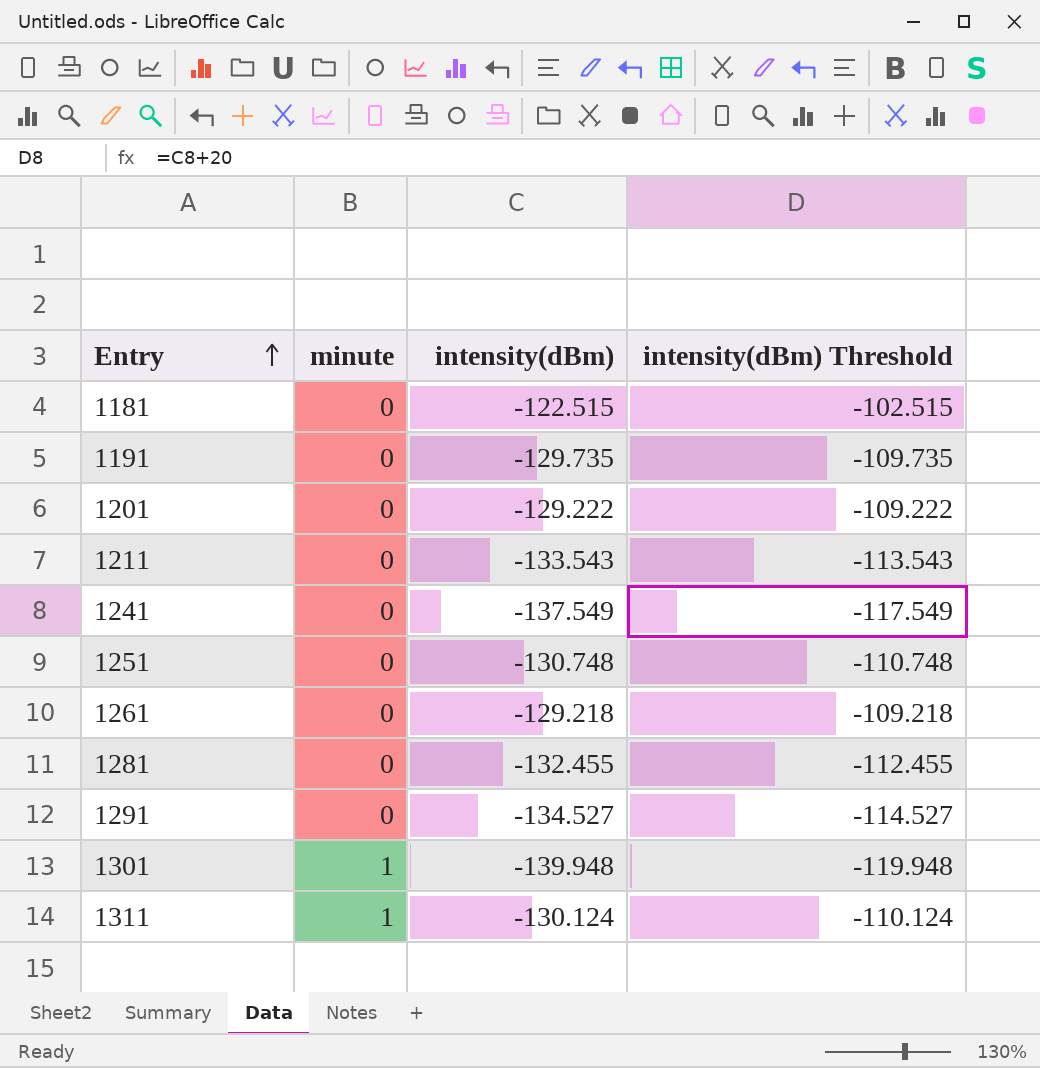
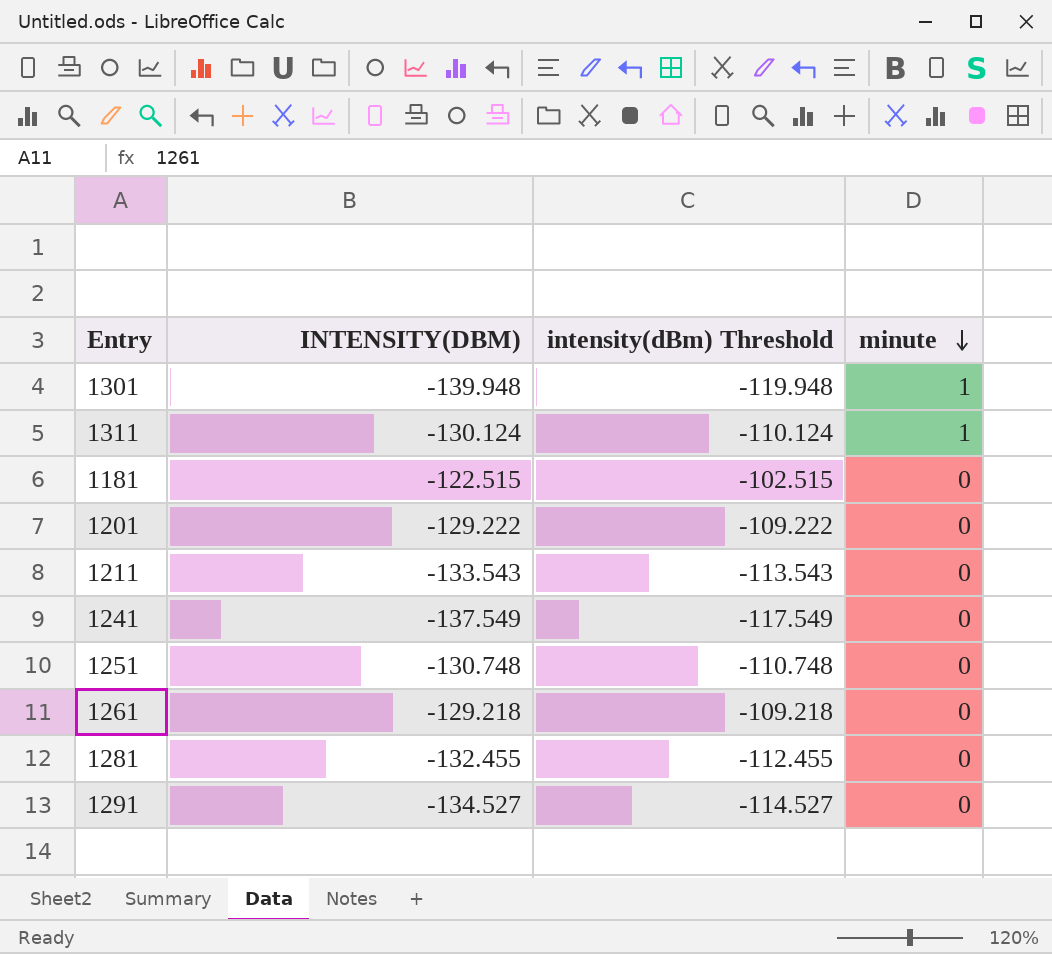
row order: Entry ascending -> minute descending
column name: intensity(dBm) -> INTENSITY(DBM)
column minute | position: 2 -> 4
row 1191: 0 | -129.735 | -109.735 -> none

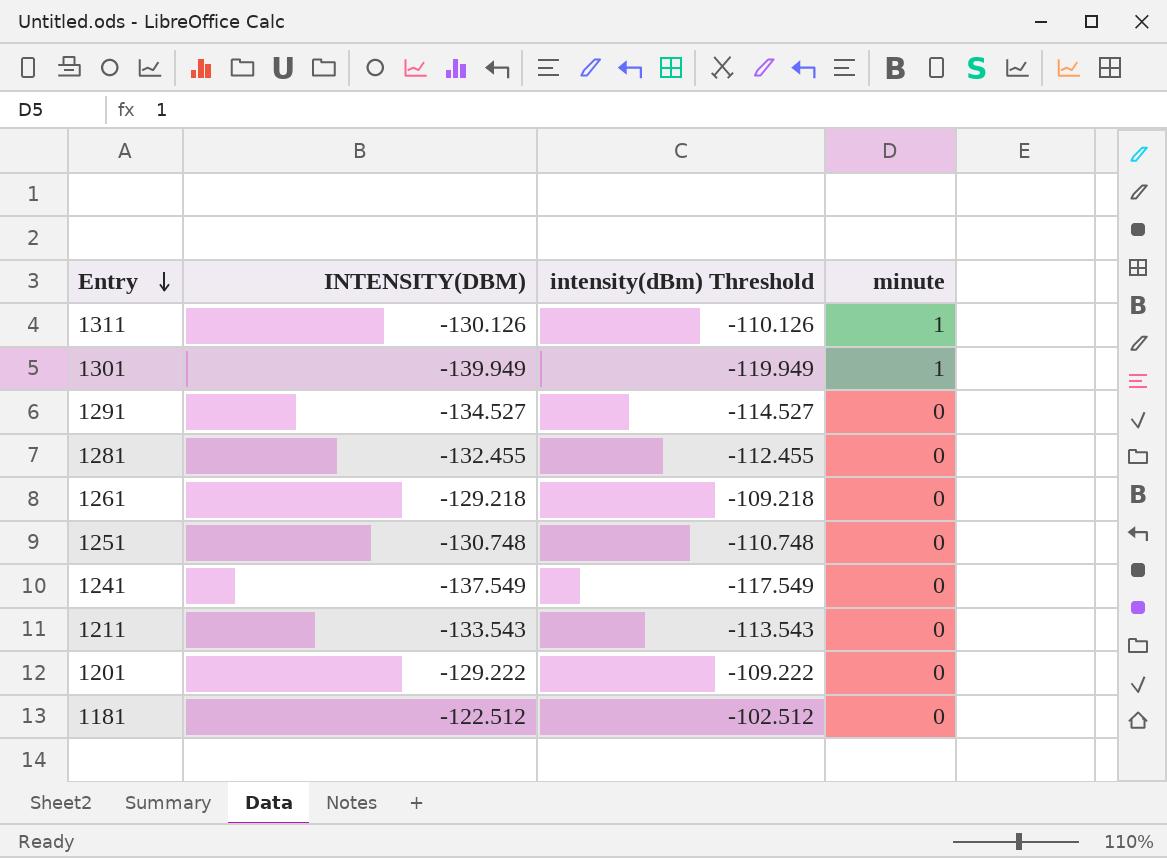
row order: minute descending -> Entry descending
1311 | INTENSITY(DBM): -130.124 -> -130.126
1311 | intensity(dBm) Threshold: -110.124 -> -110.126
1301 | INTENSITY(DBM): -139.948 -> -139.949
1301 | intensity(dBm) Threshold: -119.948 -> -119.949
1181 | INTENSITY(DBM): -122.515 -> -122.512
1181 | intensity(dBm) Threshold: -102.515 -> -102.512

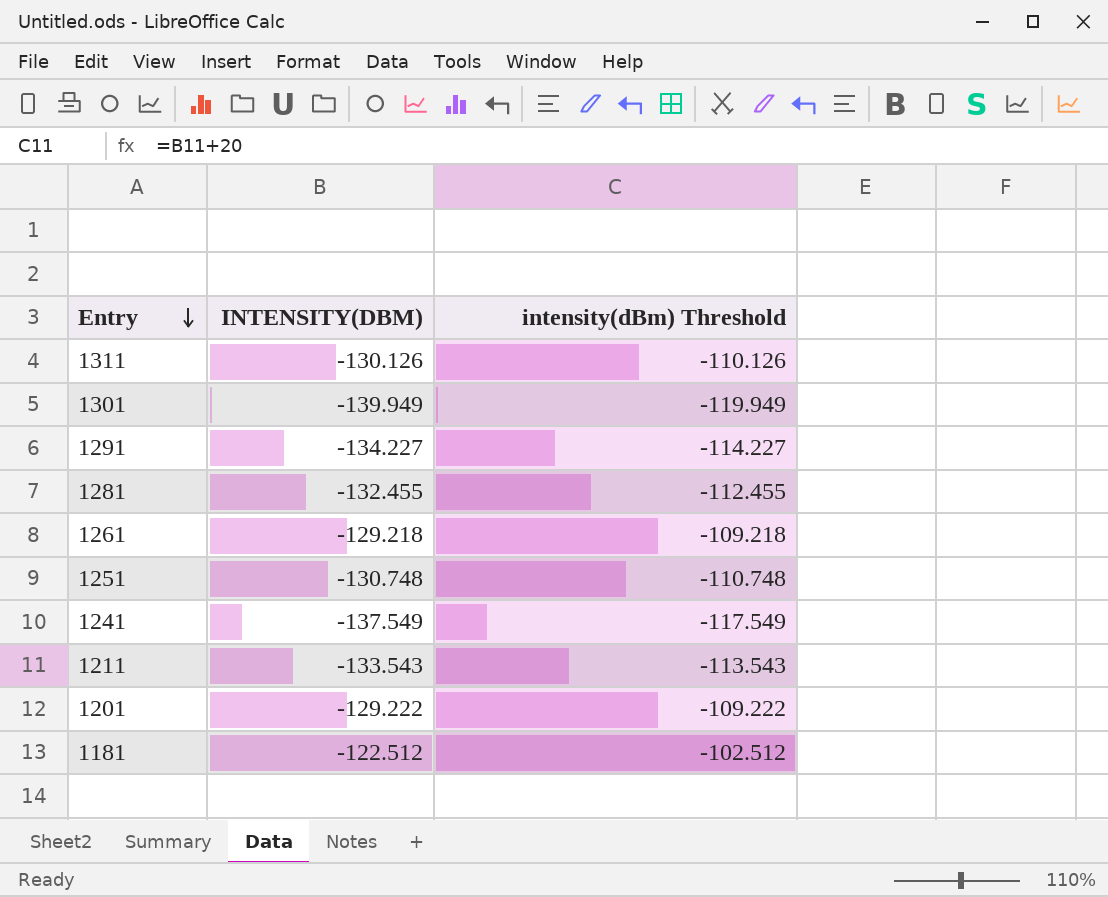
column minute | position: 4 -> none
1291 | INTENSITY(DBM): -134.527 -> -134.227
1291 | intensity(dBm) Threshold: -114.527 -> -114.227

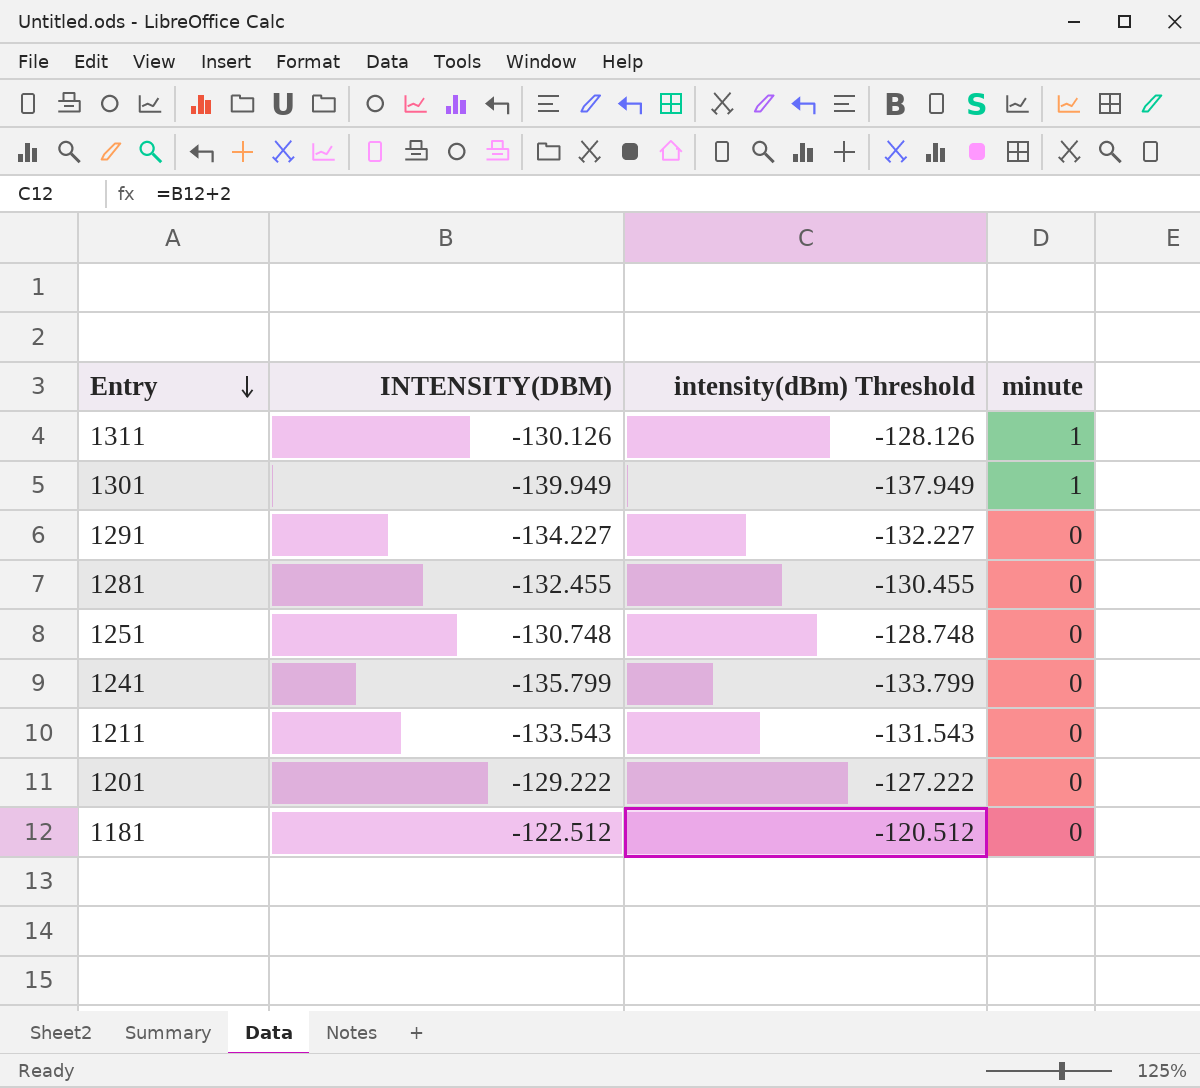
column intensity(dBm) Threshold | formula: [INTENSITY(DBM)] + 20 -> [INTENSITY(DBM)] + 2
column minute | position: none -> 4
row 1261: -129.218 | -109.218 -> none
1241 | INTENSITY(DBM): -137.549 -> -135.799

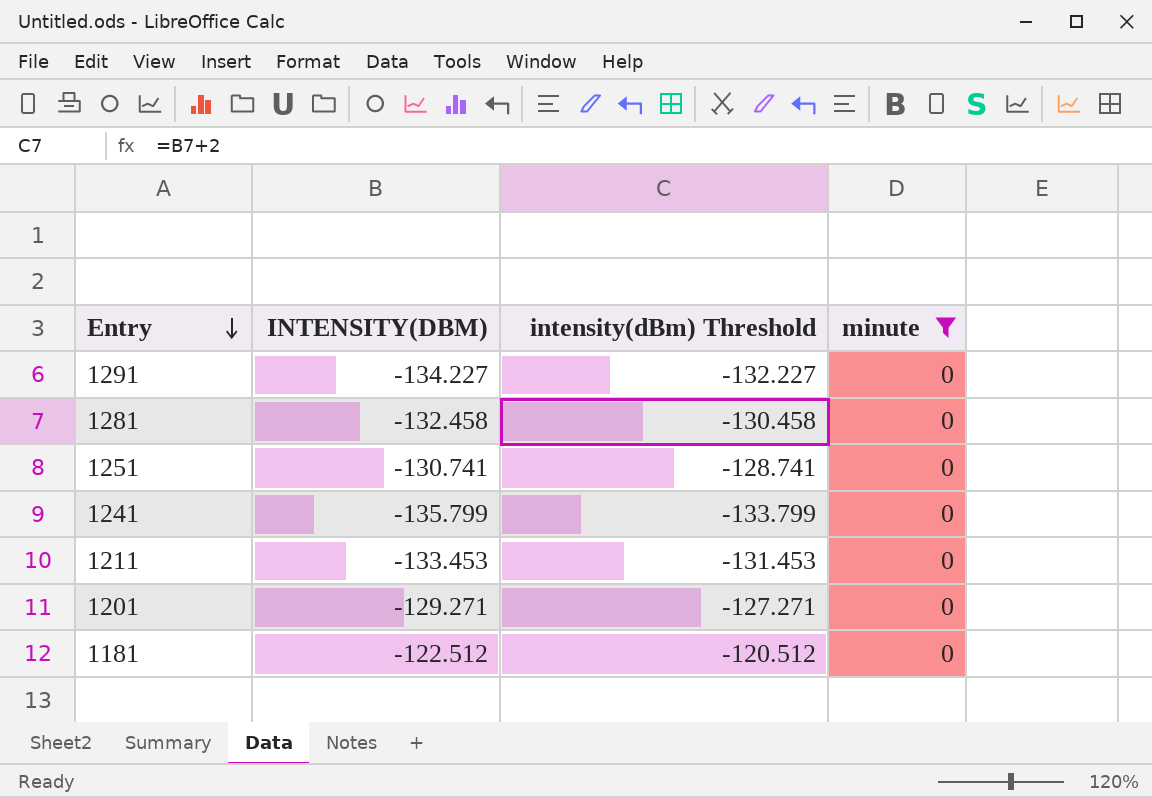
filter: none -> minute = 0
1281 | INTENSITY(DBM): -132.455 -> -132.458
1281 | intensity(dBm) Threshold: -130.455 -> -130.458
1251 | INTENSITY(DBM): -130.748 -> -130.741
1251 | intensity(dBm) Threshold: -128.748 -> -128.741
1211 | INTENSITY(DBM): -133.543 -> -133.453
1211 | intensity(dBm) Threshold: -131.543 -> -131.453
1201 | INTENSITY(DBM): -129.222 -> -129.271
1201 | intensity(dBm) Threshold: -127.222 -> -127.271

